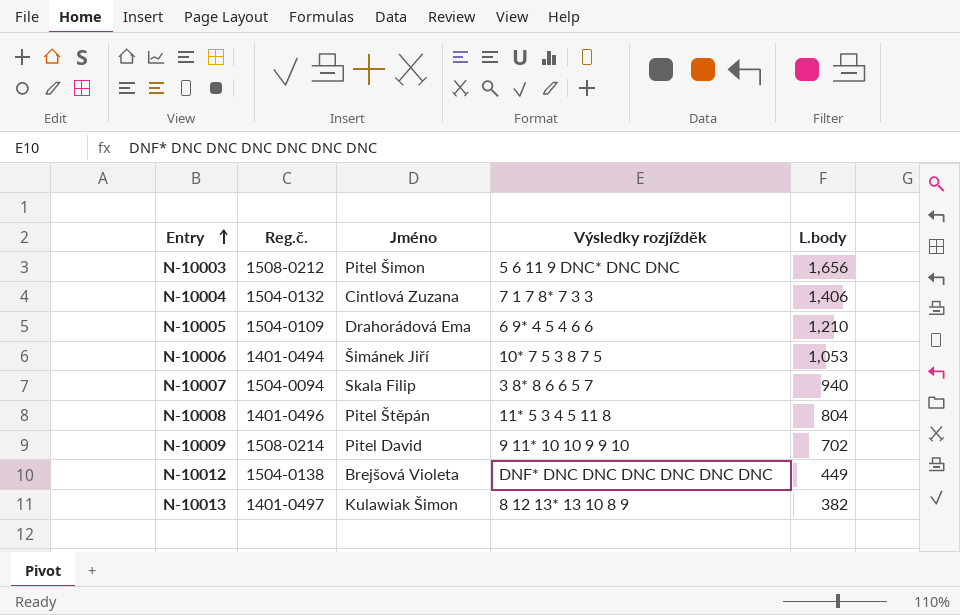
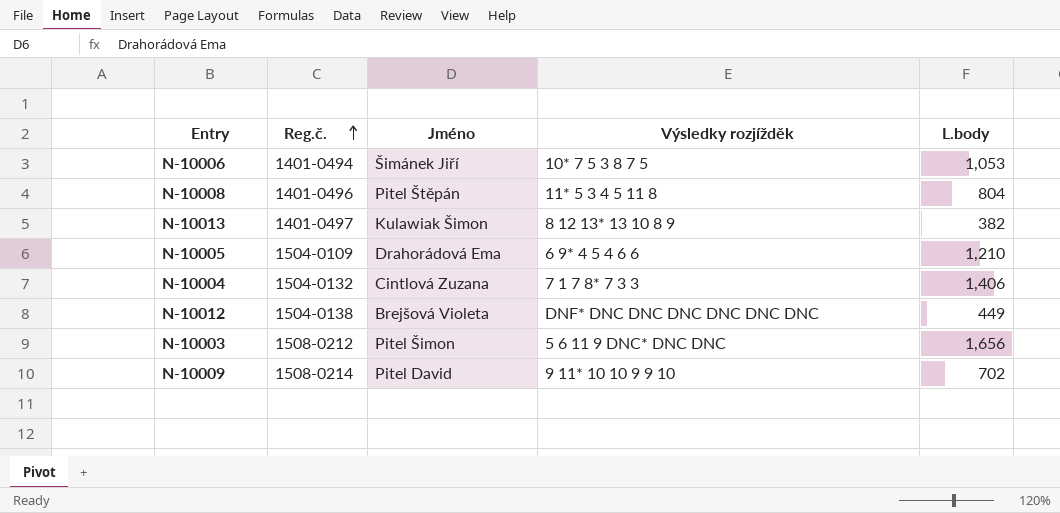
row order: Entry ascending -> Reg.č. ascending
row N-10007: 1504-0094 | Skala Filip | 3 8* 8 6 6 5 7 | 940 -> none

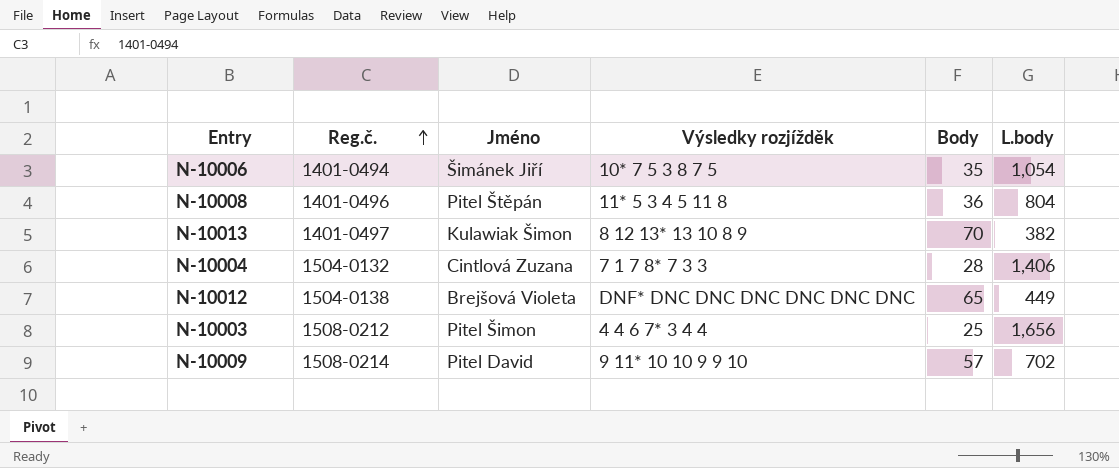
column Body | position: none -> 5
row N-10005: 1504-0109 | Drahorádová Ema | 6 9* 4 5 4 6 6 | 1,210 -> none
N-10006 | L.body: 1,053 -> 1,054
N-10003 | Výsledky rozjížděk: 5 6 11 9 DNC* DNC DNC -> 4 4 6 7* 3 4 4

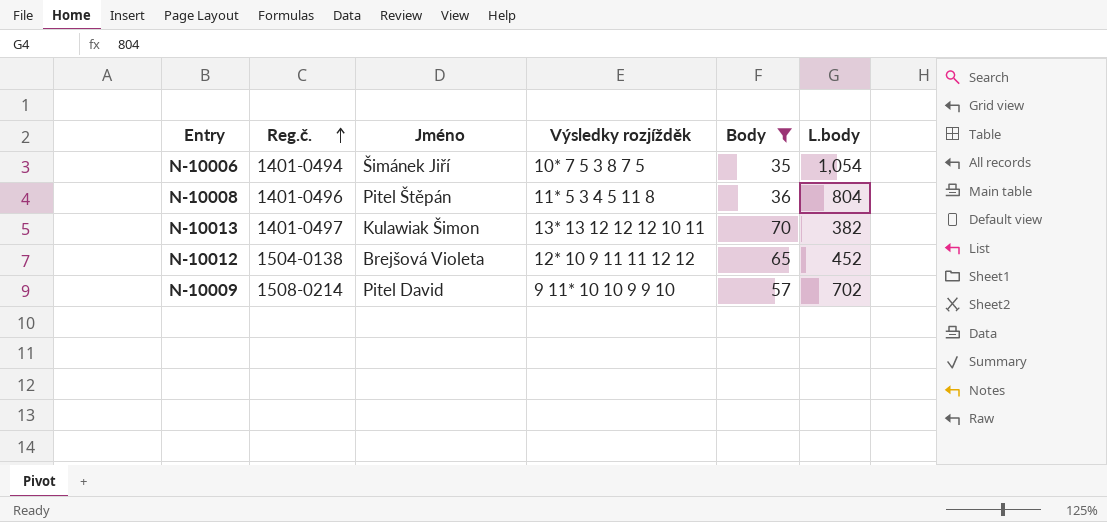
filter: none -> Body >= 35
N-10013 | Výsledky rozjížděk: 8 12 13* 13 10 8 9 -> 13* 13 12 12 12 10 11
N-10012 | Výsledky rozjížděk: DNF* DNC DNC DNC DNC DNC DNC -> 12* 10 9 11 11 12 12
N-10012 | L.body: 449 -> 452

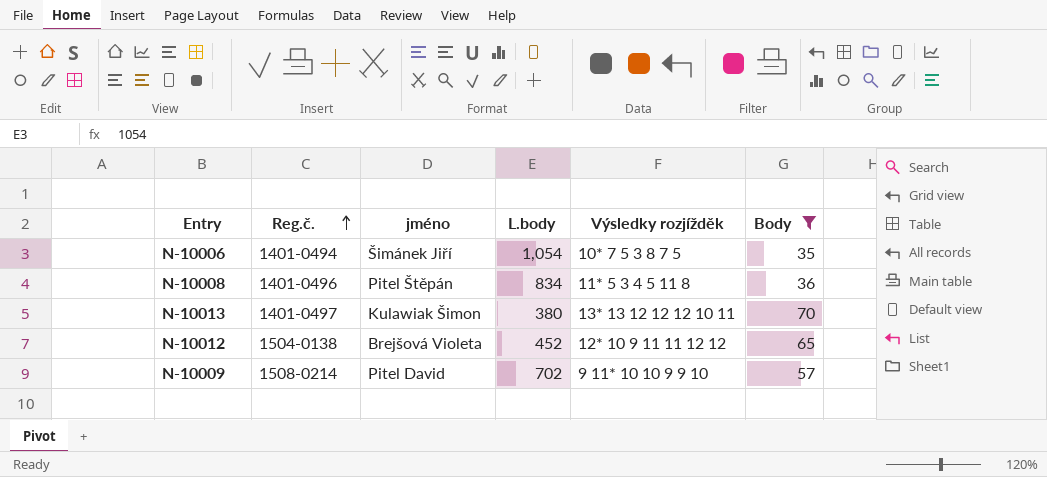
column name: Jméno -> jméno
column L.body | position: 6 -> 4
N-10008 | L.body: 804 -> 834
N-10013 | L.body: 382 -> 380

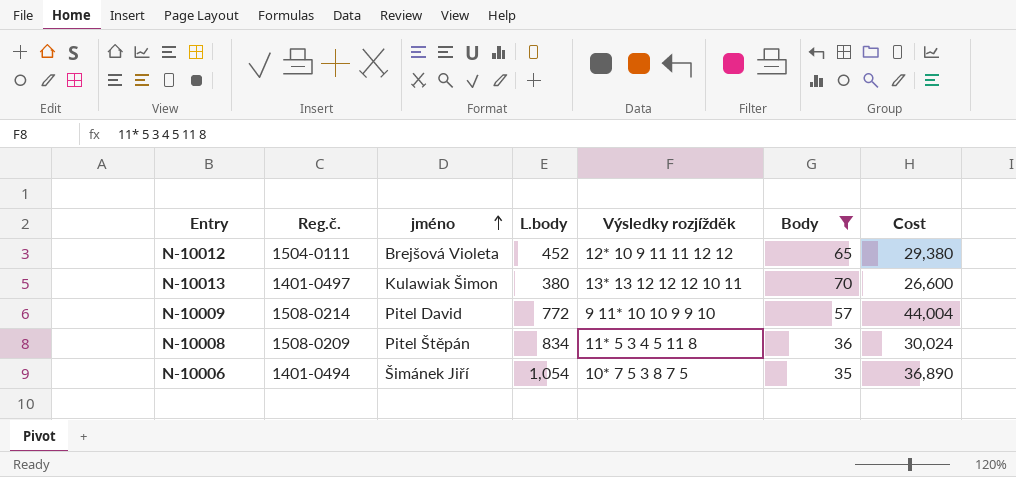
row order: Reg.č. ascending -> jméno ascending
column Cost | formula: none -> [L.body] * [Body]
N-10012 | Reg.č.: 1504-0138 -> 1504-0111
N-10009 | L.body: 702 -> 772
N-10008 | Reg.č.: 1401-0496 -> 1508-0209

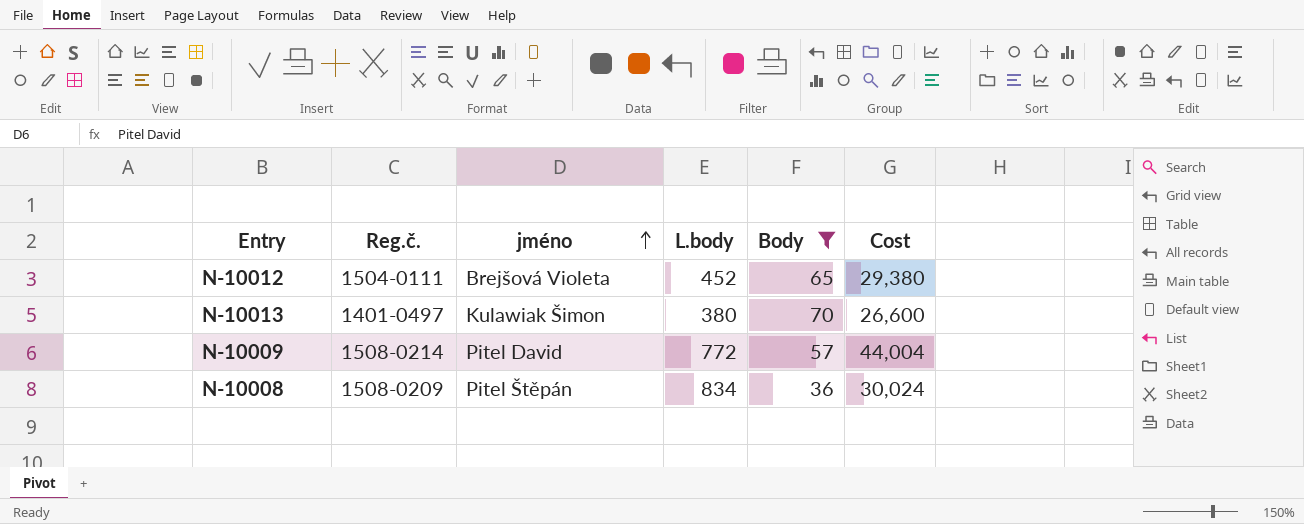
column Výsledky rozjížděk | position: 5 -> none
row N-10006: 1401-0494 | Šimánek Jiří | 1,054 | 10* 7 5 3 8 7 5 | 35 | 36,890 -> none

